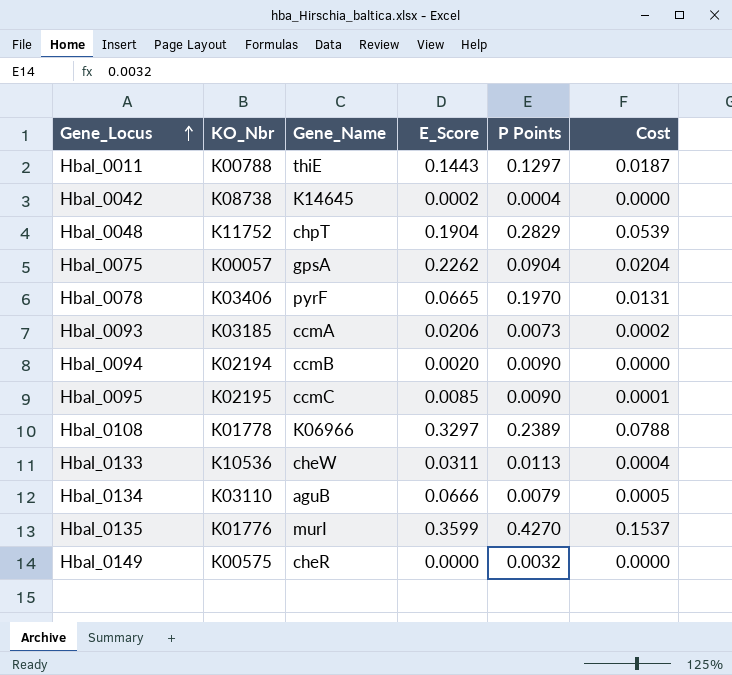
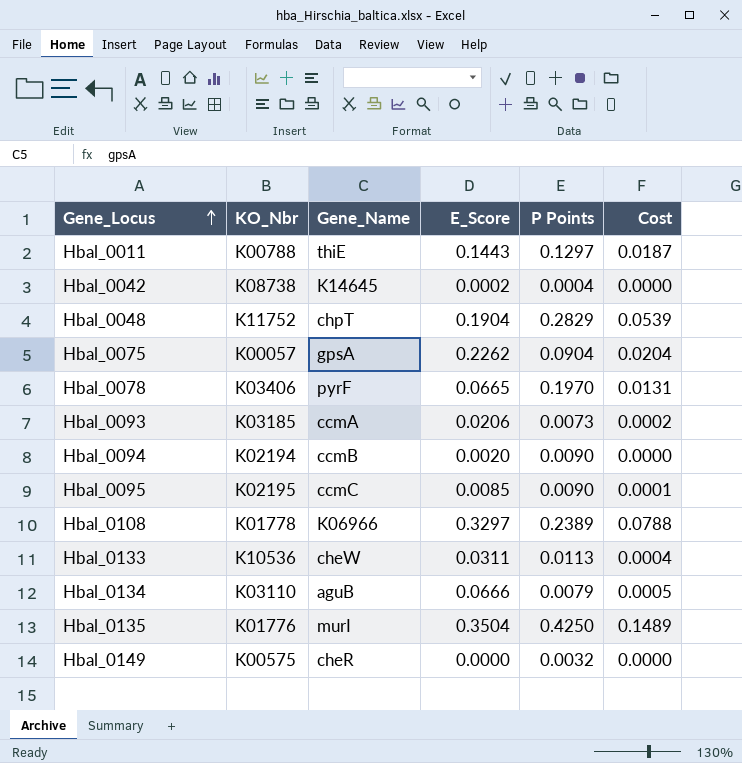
Hbal_0135 | E_Score: 0.3599 -> 0.3504
Hbal_0135 | P Points: 0.4270 -> 0.4250
Hbal_0135 | Cost: 0.1537 -> 0.1489

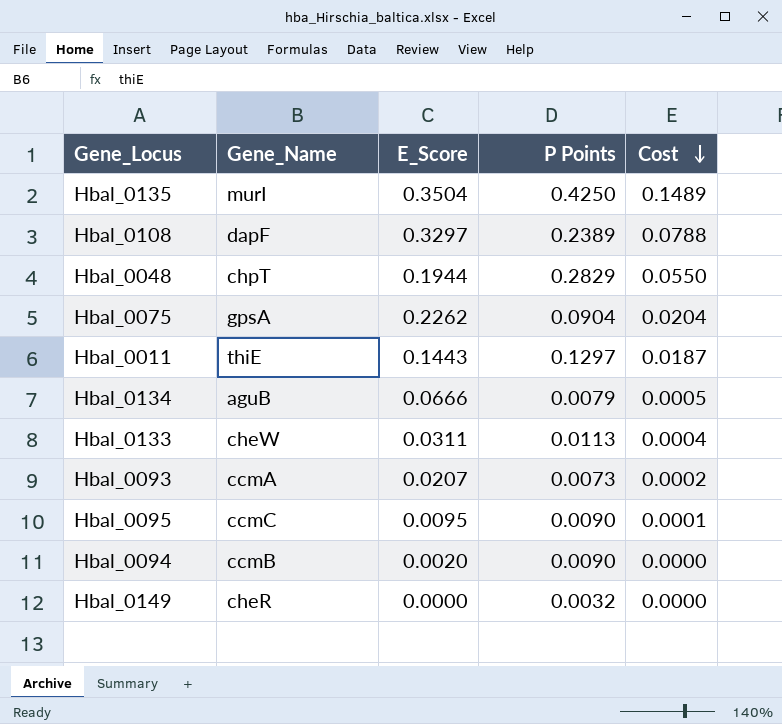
row order: Gene_Locus ascending -> Cost descending
column KO_Nbr | position: 2 -> none
row Hbal_0042: K08738 | K14645 | 0.0002 | 0.0004 | 0.0000 -> none
row Hbal_0078: K03406 | pyrF | 0.0665 | 0.1970 | 0.0131 -> none
Hbal_0108 | Gene_Name: K06966 -> dapF
Hbal_0048 | E_Score: 0.1904 -> 0.1944
Hbal_0048 | Cost: 0.0539 -> 0.0550
Hbal_0093 | E_Score: 0.0206 -> 0.0207
Hbal_0095 | E_Score: 0.0085 -> 0.0095

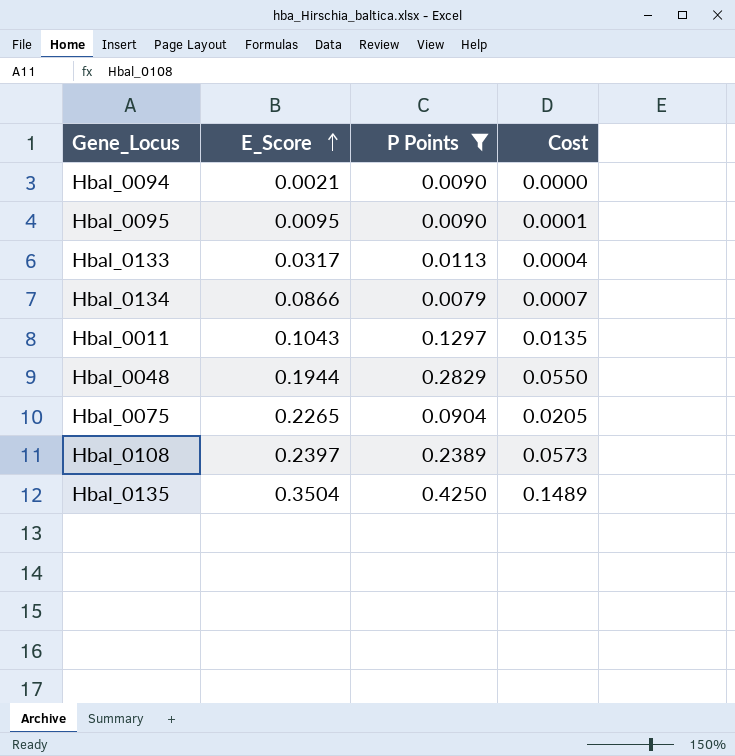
filter: none -> P Points >= 0.0079
row order: Cost descending -> E_Score ascending
column Gene_Name | position: 2 -> none
Hbal_0094 | E_Score: 0.0020 -> 0.0021
Hbal_0133 | E_Score: 0.0311 -> 0.0317
Hbal_0134 | E_Score: 0.0666 -> 0.0866
Hbal_0134 | Cost: 0.0005 -> 0.0007
Hbal_0011 | E_Score: 0.1443 -> 0.1043
Hbal_0011 | Cost: 0.0187 -> 0.0135
Hbal_0075 | E_Score: 0.2262 -> 0.2265
Hbal_0075 | Cost: 0.0204 -> 0.0205
Hbal_0108 | E_Score: 0.3297 -> 0.2397
Hbal_0108 | Cost: 0.0788 -> 0.0573

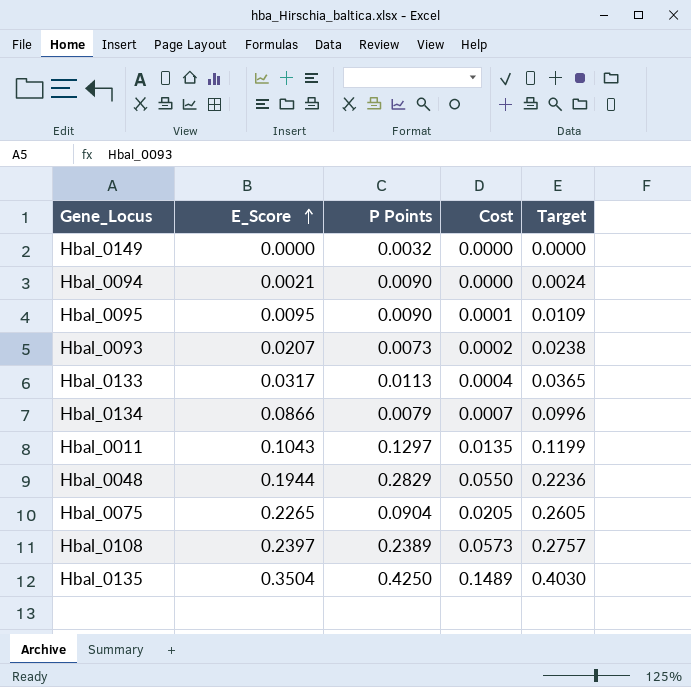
filter: P Points >= 0.0079 -> none
column Target | formula: none -> [E_Score] * 1.15

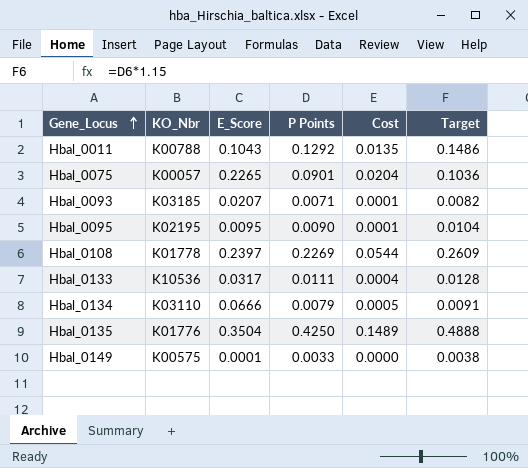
row order: E_Score ascending -> Gene_Locus ascending
column KO_Nbr | position: none -> 2
column Target | formula: [E_Score] * 1.15 -> [P Points] * 1.15
row Hbal_0094: 0.0021 | 0.0090 | 0.0000 | 0.0024 -> none
row Hbal_0048: 0.1944 | 0.2829 | 0.0550 | 0.2236 -> none
Hbal_0011 | P Points: 0.1297 -> 0.1292
Hbal_0075 | P Points: 0.0904 -> 0.0901
Hbal_0075 | Cost: 0.0205 -> 0.0204
Hbal_0093 | P Points: 0.0073 -> 0.0071
Hbal_0093 | Cost: 0.0002 -> 0.0001
Hbal_0108 | P Points: 0.2389 -> 0.2269
Hbal_0108 | Cost: 0.0573 -> 0.0544
Hbal_0133 | P Points: 0.0113 -> 0.0111
Hbal_0134 | E_Score: 0.0866 -> 0.0666
Hbal_0134 | Cost: 0.0007 -> 0.0005
Hbal_0149 | E_Score: 0.0000 -> 0.0001
Hbal_0149 | P Points: 0.0032 -> 0.0033

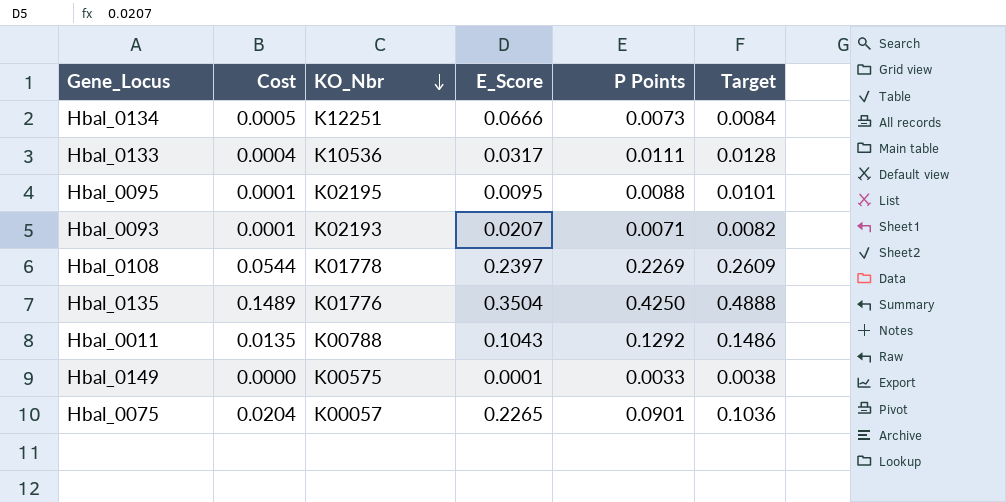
row order: Gene_Locus ascending -> KO_Nbr descending
column Cost | position: 5 -> 2
Hbal_0134 | KO_Nbr: K03110 -> K12251
Hbal_0134 | P Points: 0.0079 -> 0.0073
Hbal_0134 | Target: 0.0091 -> 0.0084
Hbal_0095 | P Points: 0.0090 -> 0.0088
Hbal_0095 | Target: 0.0104 -> 0.0101
Hbal_0093 | KO_Nbr: K03185 -> K02193

